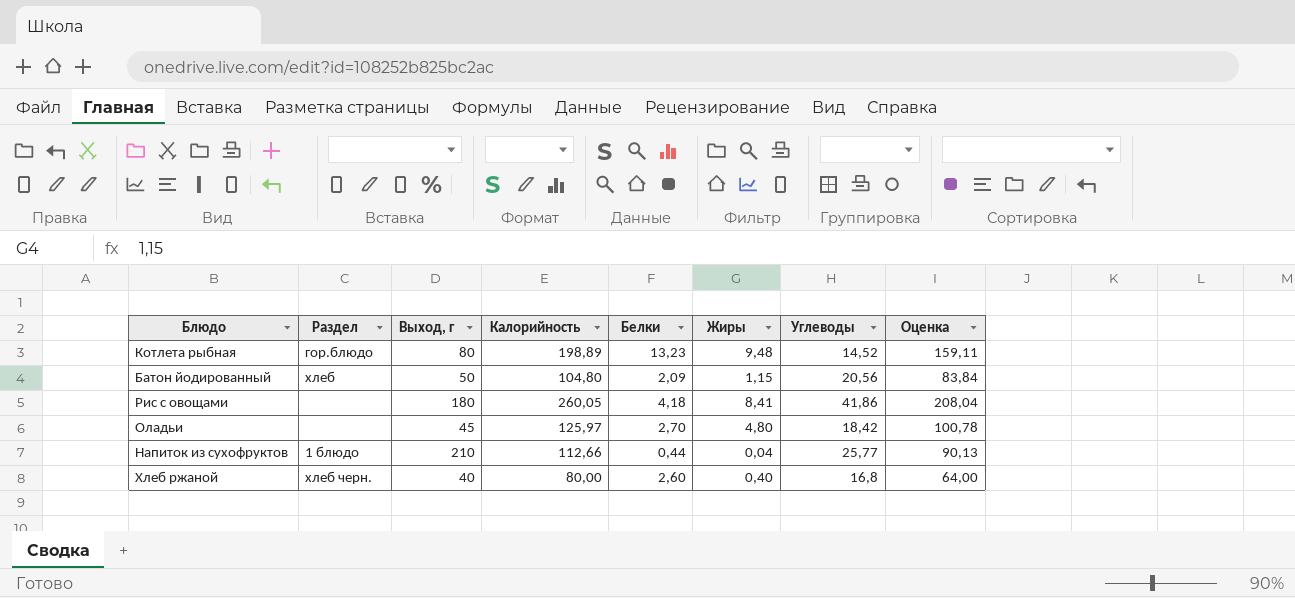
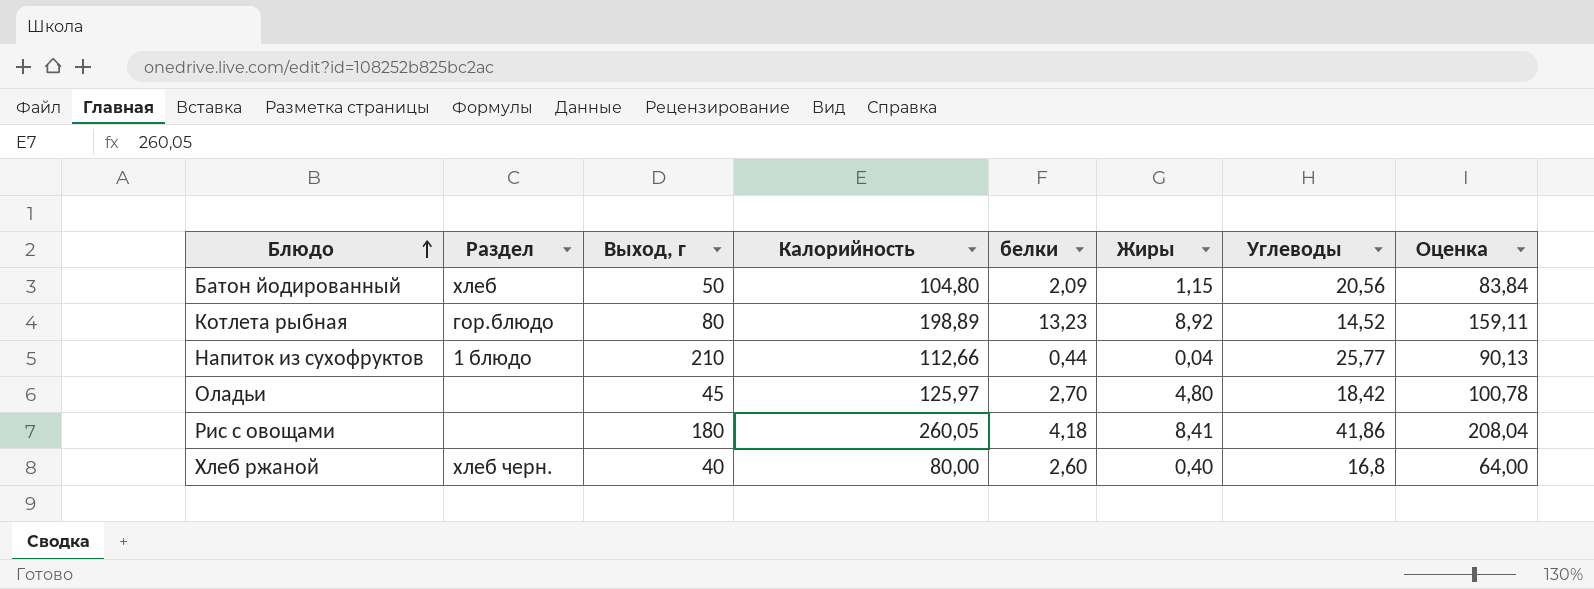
row order: none -> Блюдо ascending
column name: Белки -> белки
Котлета рыбная | Жиры: 9,48 -> 8,92

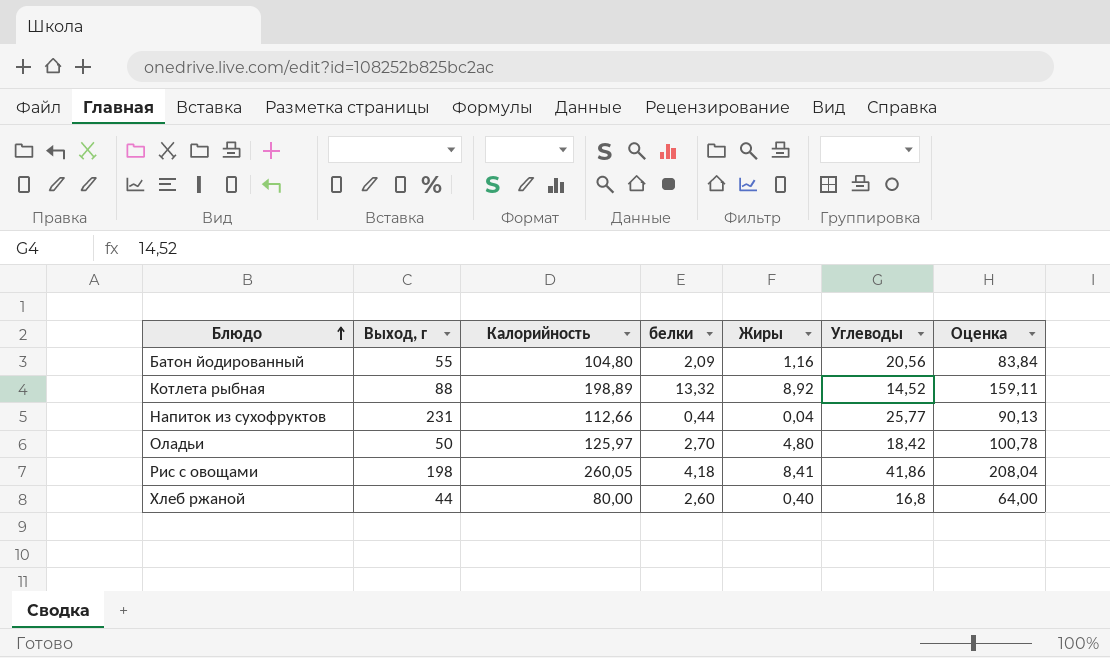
column Раздел | position: 2 -> none
Батон йодированный | Выход, г: 50 -> 55
Батон йодированный | Жиры: 1,15 -> 1,16
Котлета рыбная | Выход, г: 80 -> 88
Котлета рыбная | белки: 13,23 -> 13,32
Напиток из сухофруктов | Выход, г: 210 -> 231
Оладьи | Выход, г: 45 -> 50
Рис с овощами | Выход, г: 180 -> 198
Хлеб ржаной | Выход, г: 40 -> 44

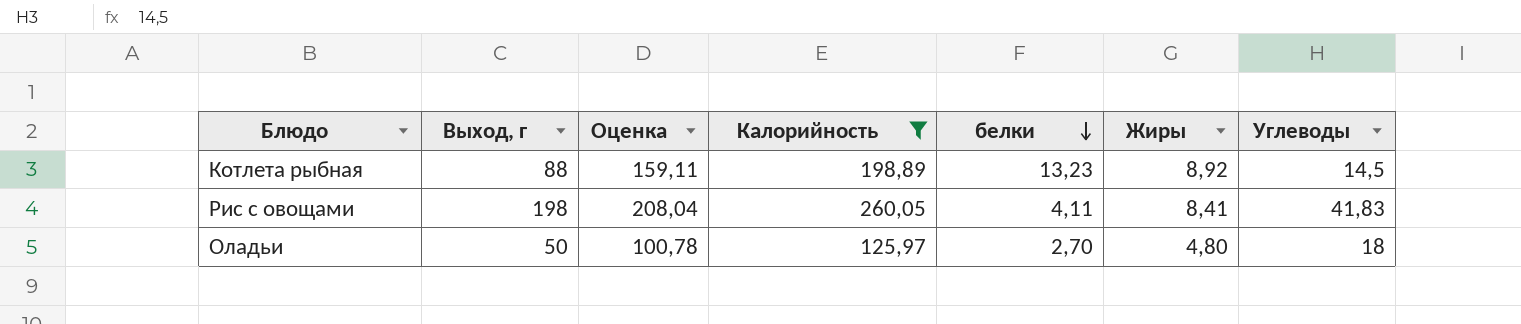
filter: none -> Калорийность >= 125,97
row order: Блюдо ascending -> белки descending
column Оценка | position: 7 -> 3
Котлета рыбная | белки: 13,32 -> 13,23
Котлета рыбная | Углеводы: 14,52 -> 14,5
Рис с овощами | белки: 4,18 -> 4,11
Рис с овощами | Углеводы: 41,86 -> 41,83
Оладьи | Углеводы: 18,42 -> 18

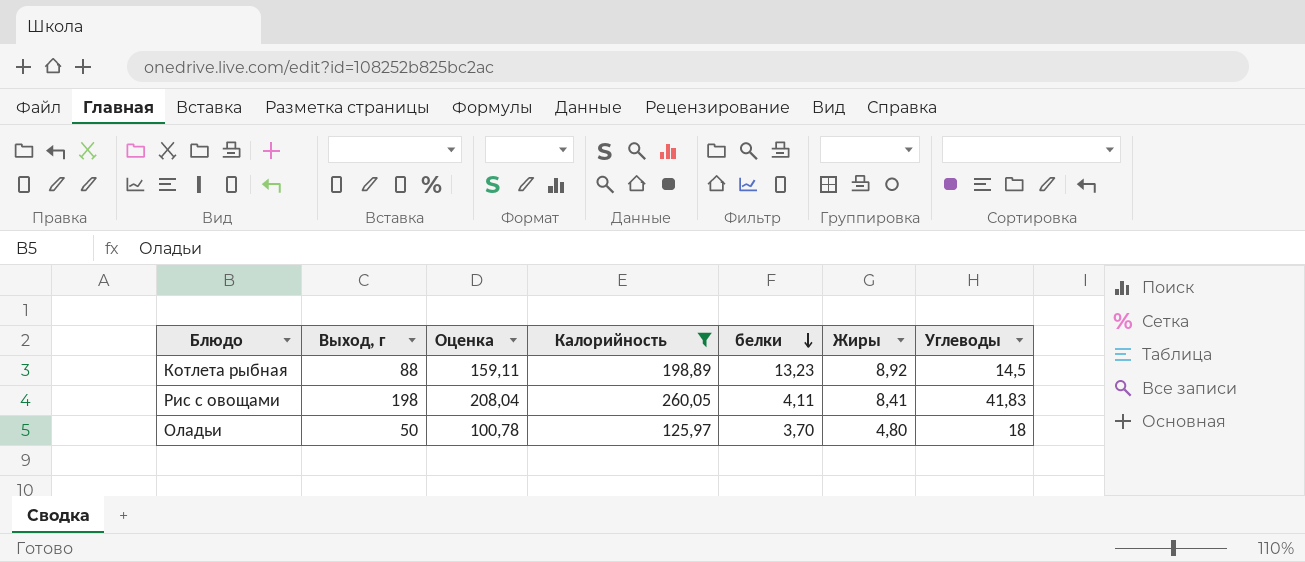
Оладьи | белки: 2,70 -> 3,70

